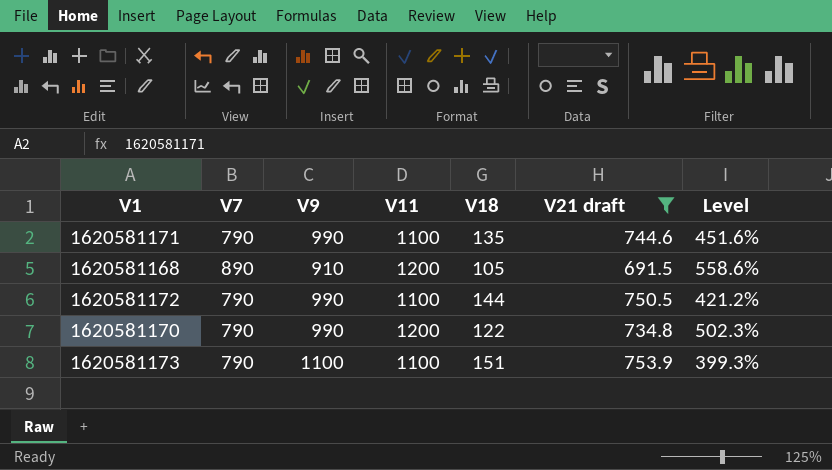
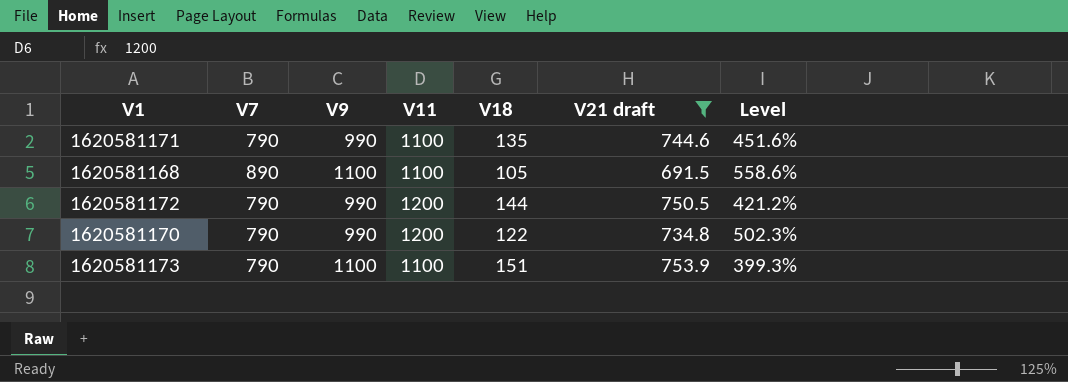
1620581168 | V9: 910 -> 1100
1620581168 | V11: 1200 -> 1100
1620581172 | V11: 1100 -> 1200

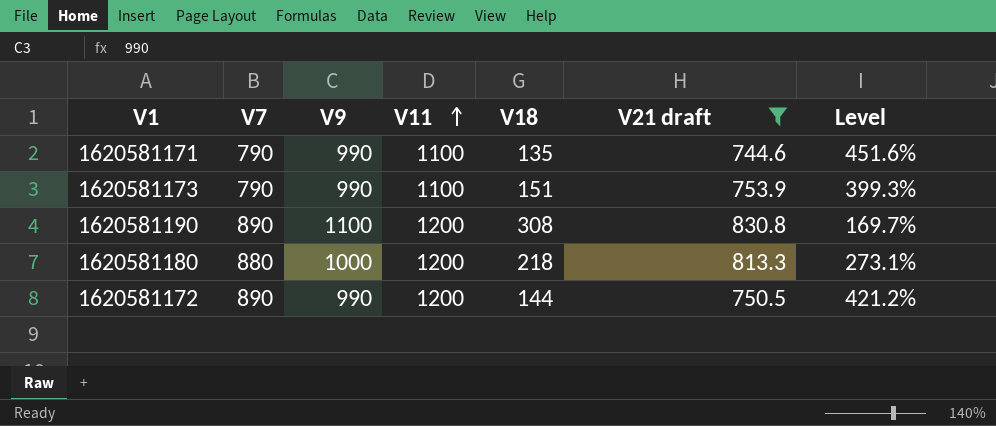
row order: none -> V11 ascending
row 1620581168: 890 | 1100 | 1100 | 105 | 691.5 | 558.6% -> none
row 1620581170: 790 | 990 | 1200 | 122 | 734.8 | 502.3% -> none
1620581173 | V9: 1100 -> 990
row 1620581190: none -> 890 | 1100 | 1200 | 308 | 830.8 | 169.7%
row 1620581180: none -> 880 | 1000 | 1200 | 218 | 813.3 | 273.1%
1620581172 | V7: 790 -> 890

